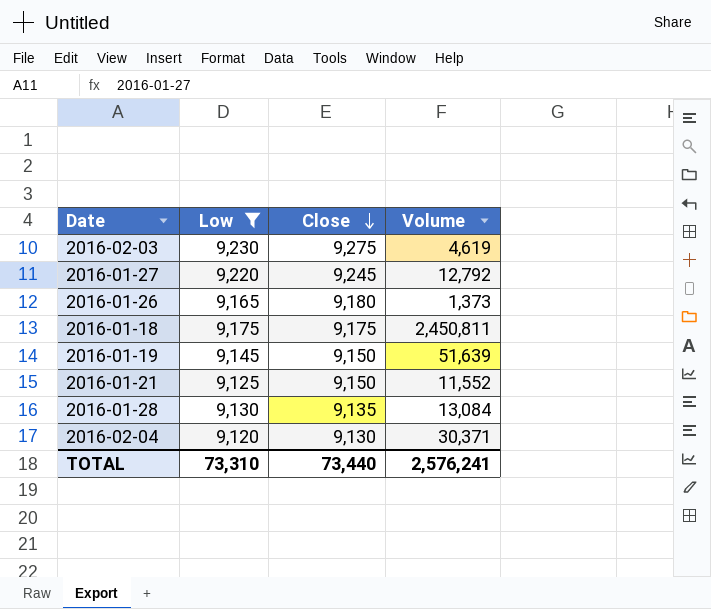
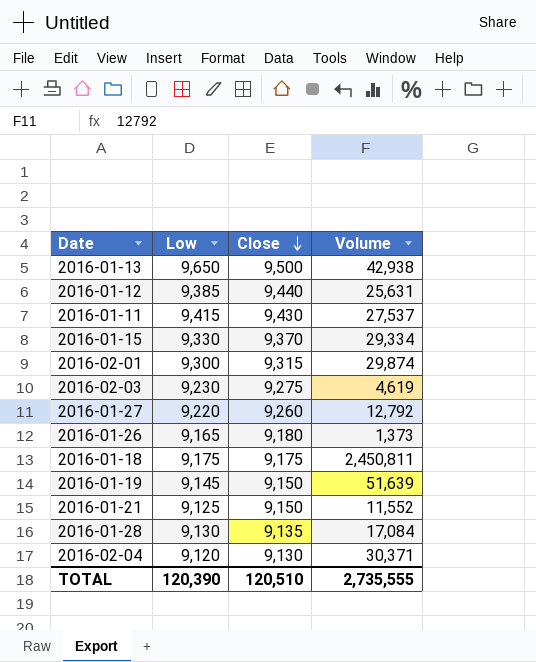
filter: Low <= 9,230 -> none
2016-01-27 | Close: 9,245 -> 9,260
2016-01-28 | Volume: 13,084 -> 17,084
TOTAL | Low: 73,310 -> 120,390
TOTAL | Close: 73,440 -> 120,510
TOTAL | Volume: 2,576,241 -> 2,735,555

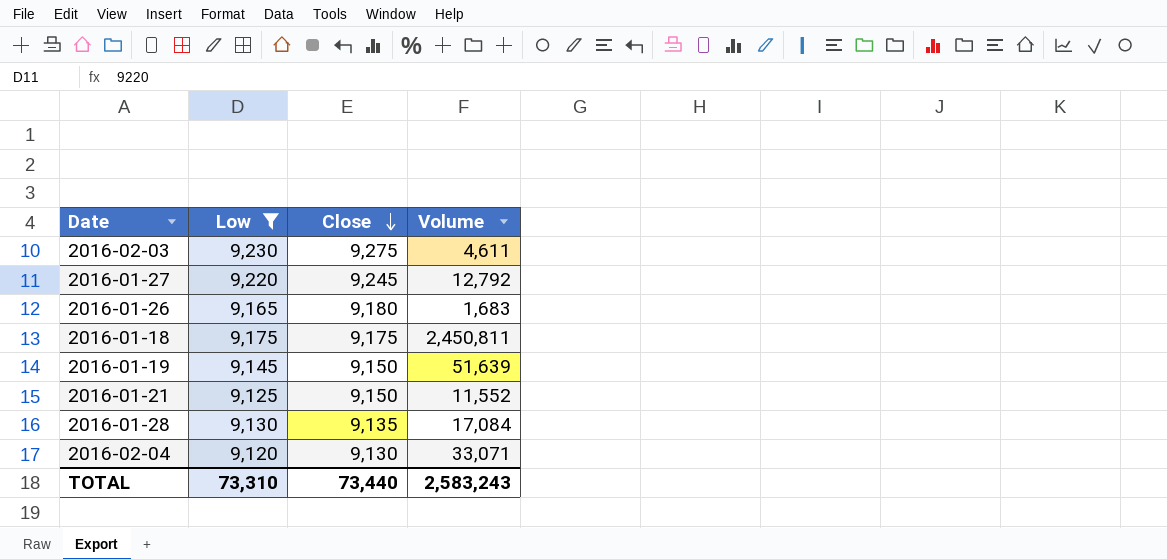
filter: none -> Low <= 9,230
2016-02-03 | Volume: 4,619 -> 4,611
2016-01-27 | Close: 9,260 -> 9,245
2016-01-26 | Volume: 1,373 -> 1,683
2016-02-04 | Volume: 30,371 -> 33,071
TOTAL | Low: 120,390 -> 73,310
TOTAL | Close: 120,510 -> 73,440
TOTAL | Volume: 2,735,555 -> 2,583,243

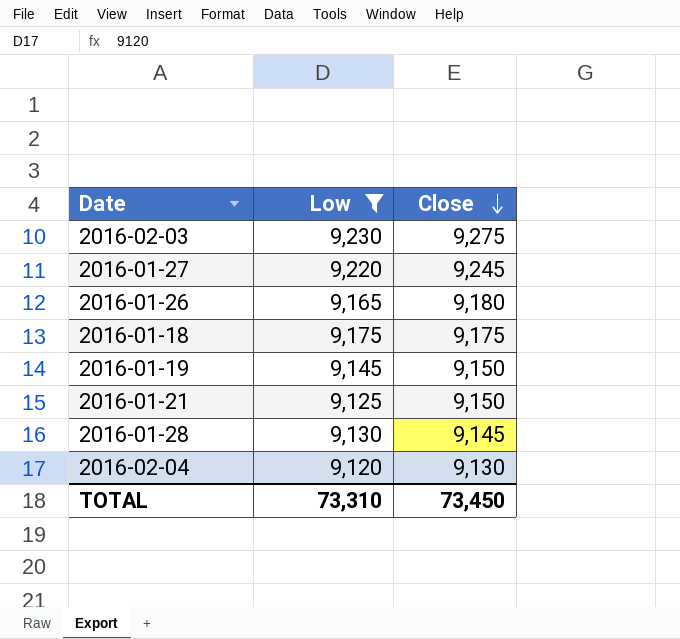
column Volume | position: 4 -> none
2016-01-28 | Close: 9,135 -> 9,145
TOTAL | Close: 73,440 -> 73,450

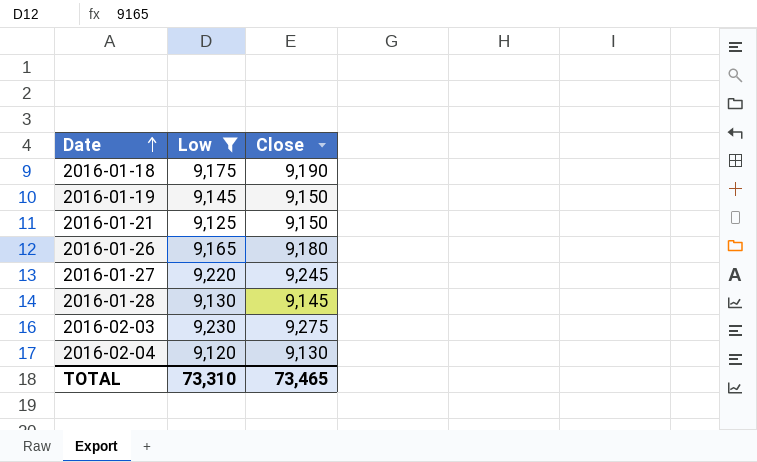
row order: Close descending -> Date ascending
2016-01-18 | Close: 9,175 -> 9,190
TOTAL | Close: 73,450 -> 73,465

